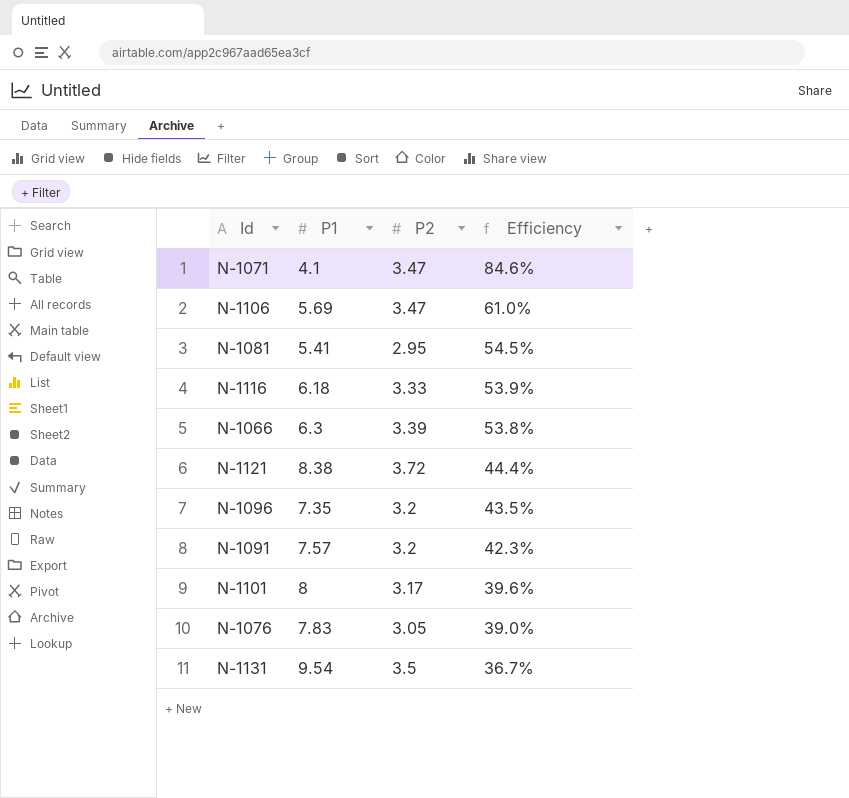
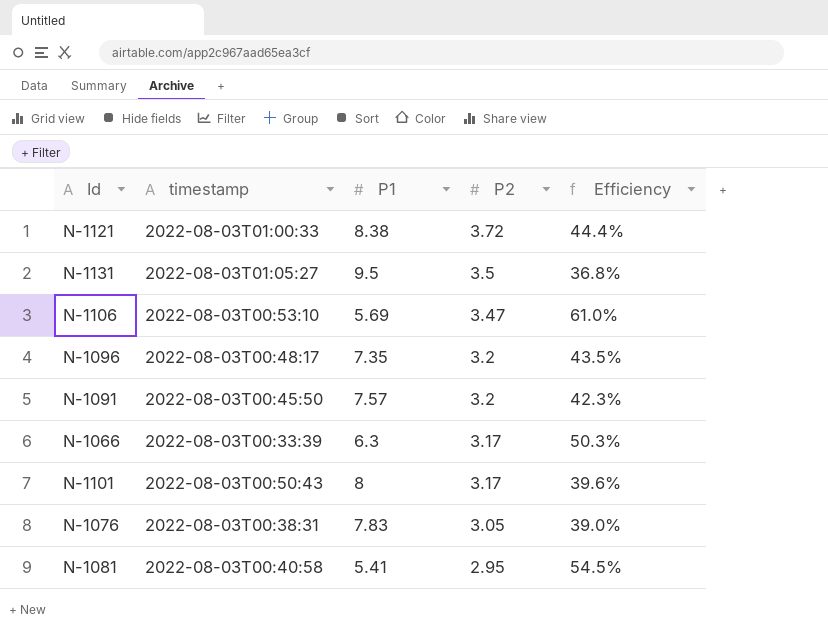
row order: Efficiency descending -> P2 descending
column timestamp | position: none -> 2
row N-1071: 4.1 | 3.47 | 84.6% -> none
row N-1116: 6.18 | 3.33 | 53.9% -> none
N-1131 | P1: 9.54 -> 9.5
N-1131 | Efficiency: 36.7% -> 36.8%
N-1066 | P2: 3.39 -> 3.17
N-1066 | Efficiency: 53.8% -> 50.3%

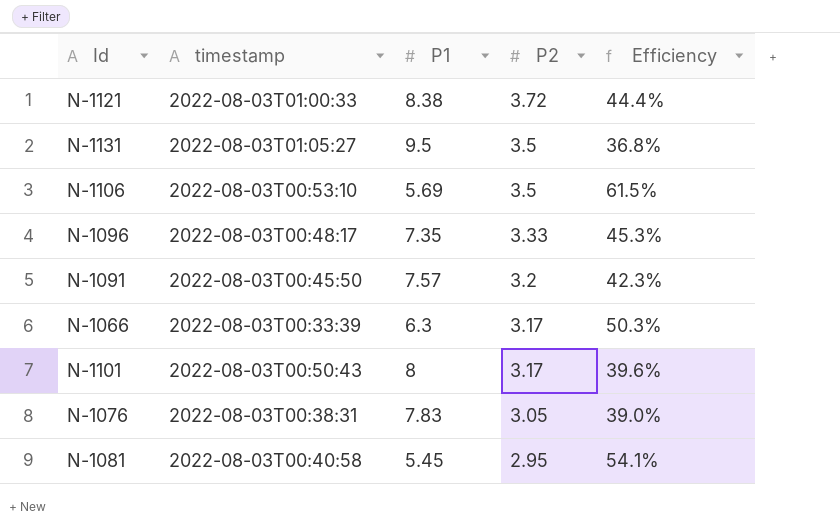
N-1106 | P2: 3.47 -> 3.5
N-1106 | Efficiency: 61.0% -> 61.5%
N-1096 | P2: 3.2 -> 3.33
N-1096 | Efficiency: 43.5% -> 45.3%
N-1081 | P1: 5.41 -> 5.45
N-1081 | Efficiency: 54.5% -> 54.1%

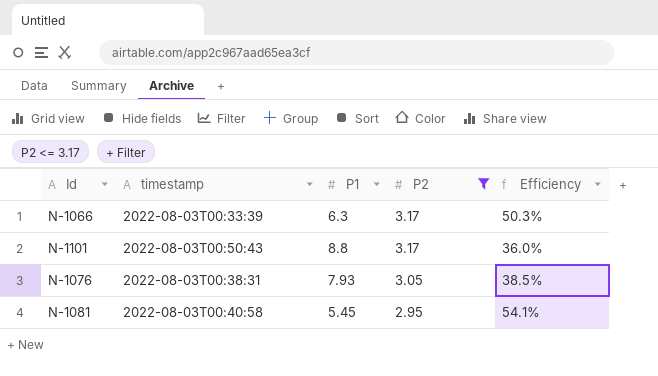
filter: none -> P2 <= 3.17
N-1101 | P1: 8 -> 8.8
N-1101 | Efficiency: 39.6% -> 36.0%
N-1076 | P1: 7.83 -> 7.93
N-1076 | Efficiency: 39.0% -> 38.5%

